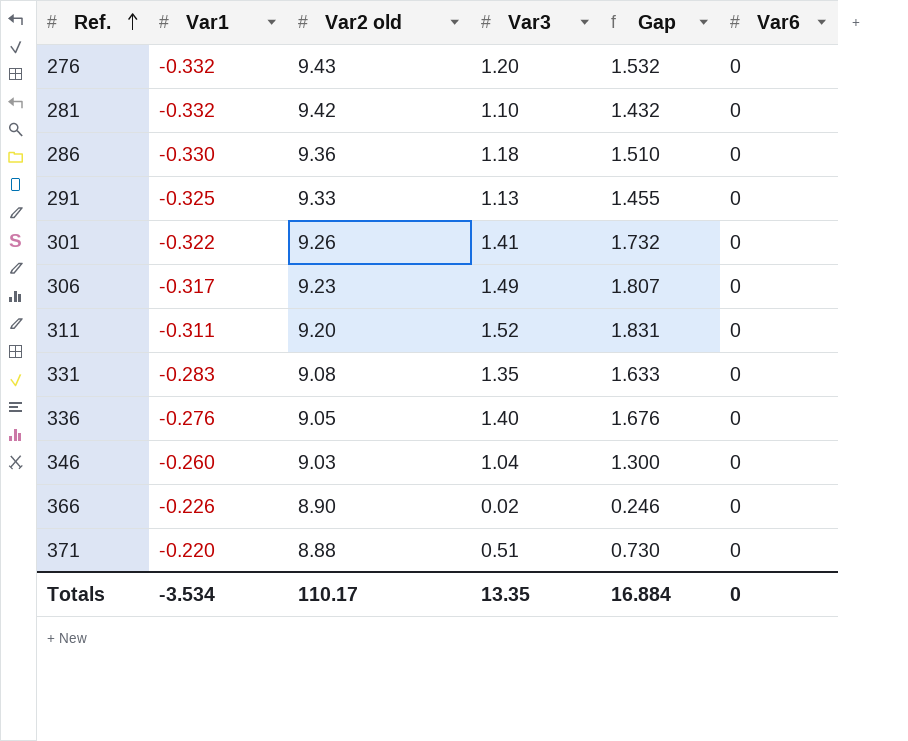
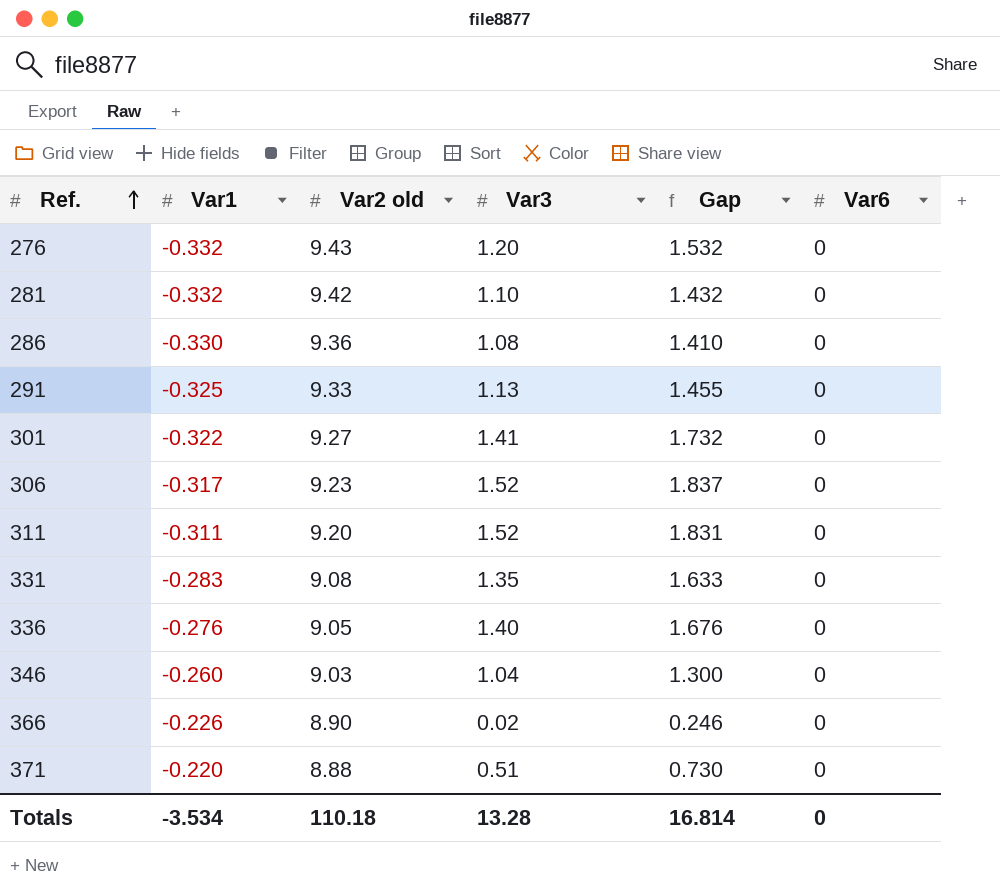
286 | Var3: 1.18 -> 1.08
286 | Gap: 1.510 -> 1.410
301 | Var2 old: 9.26 -> 9.27
306 | Var3: 1.49 -> 1.52
306 | Gap: 1.807 -> 1.837
Totals | Var2 old: 110.17 -> 110.18
Totals | Var3: 13.35 -> 13.28
Totals | Gap: 16.884 -> 16.814

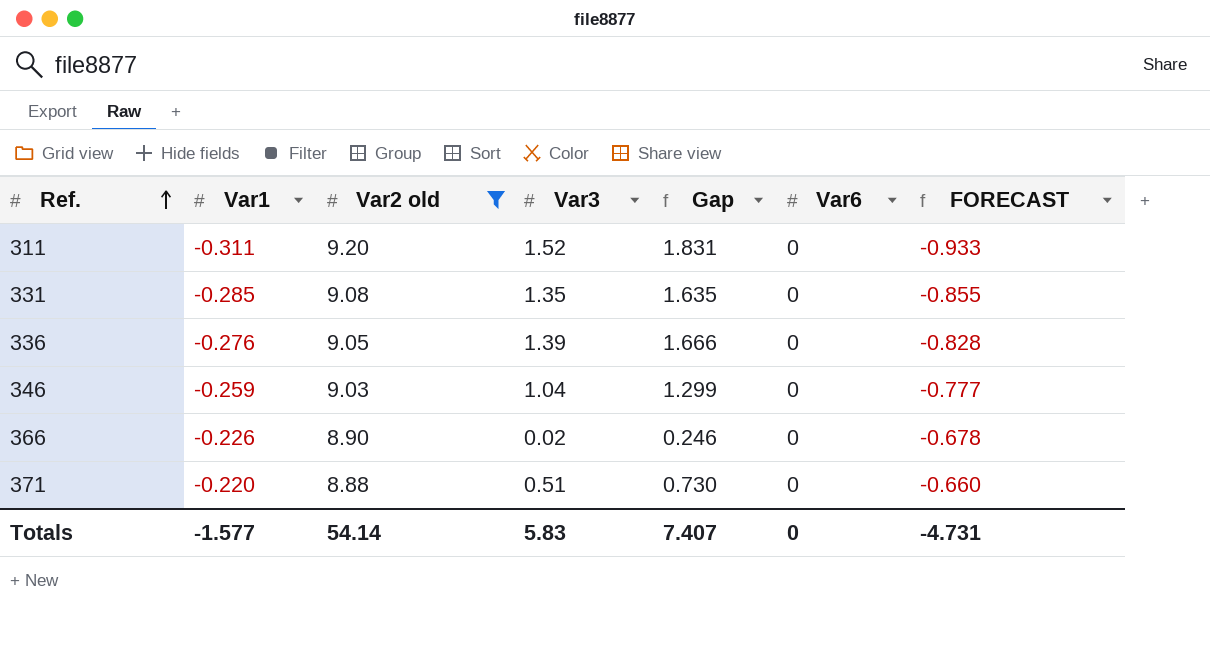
filter: none -> Var2 old <= 9.20
column FORECAST | formula: none -> [Var1] * 3
331 | Var1: -0.283 -> -0.285
331 | Gap: 1.633 -> 1.635
336 | Var3: 1.40 -> 1.39
336 | Gap: 1.676 -> 1.666
346 | Var1: -0.260 -> -0.259
346 | Gap: 1.300 -> 1.299
Totals | Var1: -3.534 -> -1.577
Totals | Var2 old: 110.18 -> 54.14
Totals | Var3: 13.28 -> 5.83
Totals | Gap: 16.814 -> 7.407

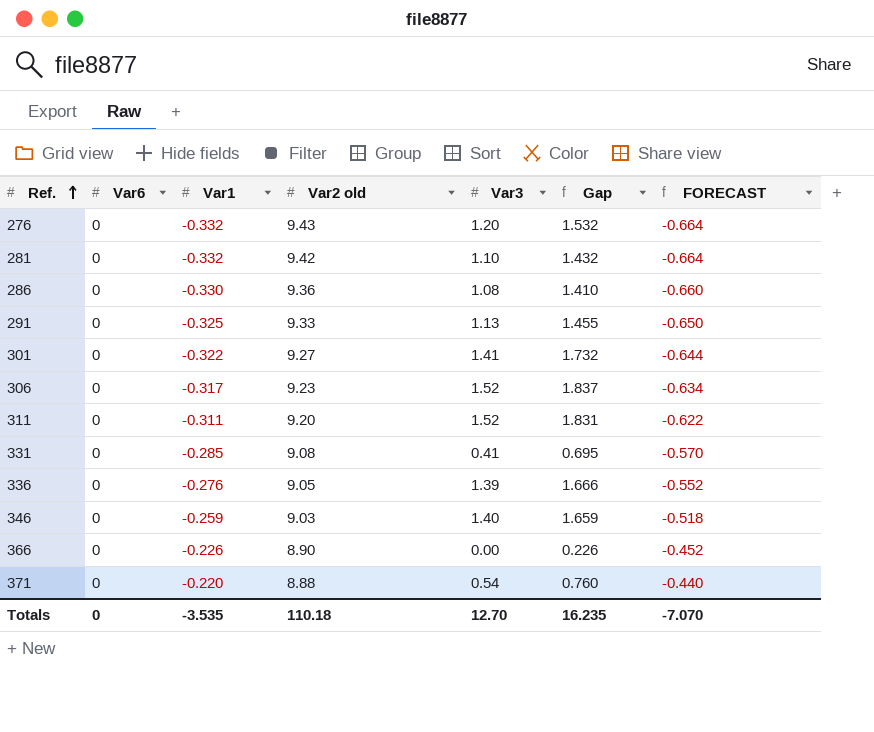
filter: Var2 old <= 9.20 -> none
column Var6 | position: 6 -> 2
column FORECAST | formula: [Var1] * 3 -> [Var1] * 2
331 | Var3: 1.35 -> 0.41
331 | Gap: 1.635 -> 0.695
346 | Var3: 1.04 -> 1.40
346 | Gap: 1.299 -> 1.659
366 | Var3: 0.02 -> 0.00
366 | Gap: 0.246 -> 0.226
371 | Var3: 0.51 -> 0.54
371 | Gap: 0.730 -> 0.760
Totals | Var1: -1.577 -> -3.535
Totals | Var2 old: 54.14 -> 110.18
Totals | Var3: 5.83 -> 12.70
Totals | Gap: 7.407 -> 16.235
Totals | FORECAST: -4.731 -> -7.070

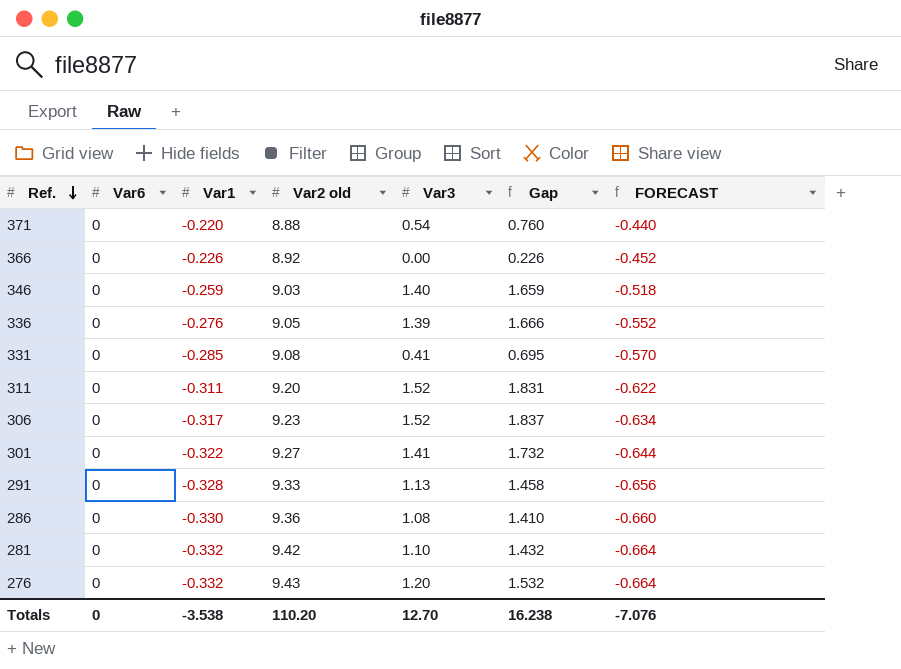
row order: Ref. ascending -> Ref. descending
366 | Var2 old: 8.90 -> 8.92
291 | Var1: -0.325 -> -0.328
291 | Gap: 1.455 -> 1.458
291 | FORECAST: -0.650 -> -0.656
Totals | Var1: -3.535 -> -3.538
Totals | Var2 old: 110.18 -> 110.20
Totals | Gap: 16.235 -> 16.238
Totals | FORECAST: -7.070 -> -7.076

